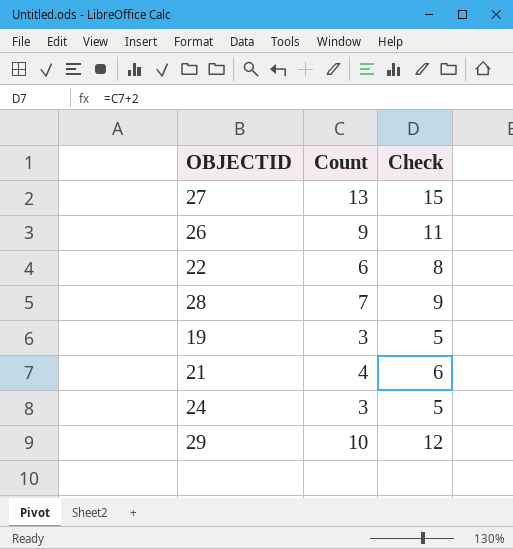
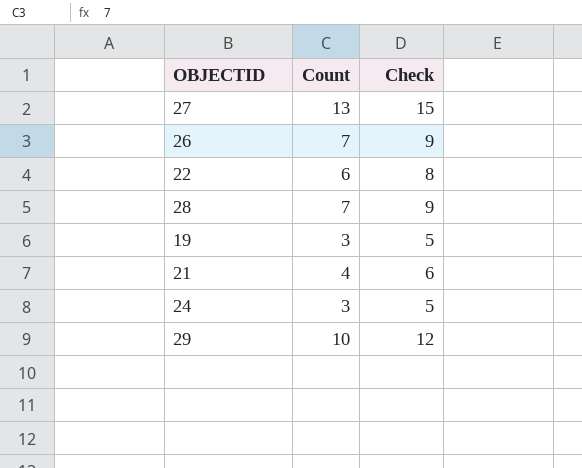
26 | Count: 9 -> 7
26 | Check: 11 -> 9

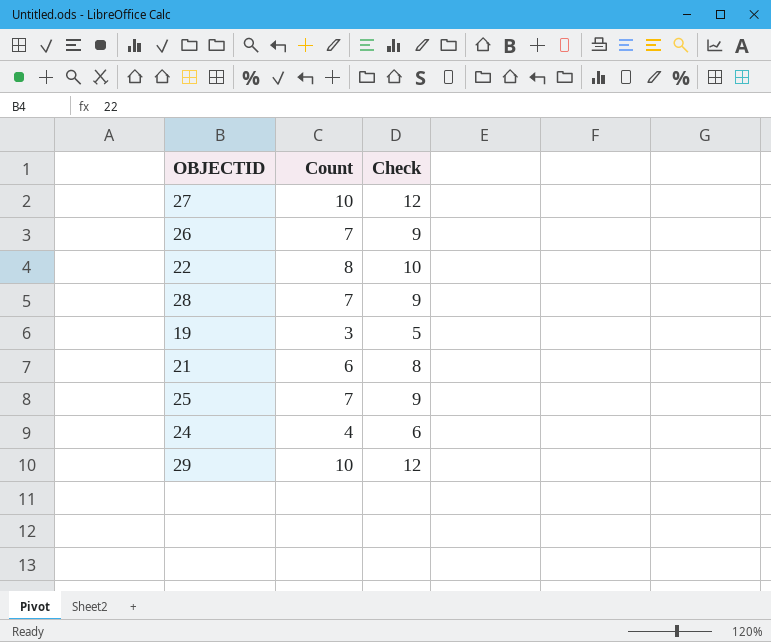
27 | Count: 13 -> 10
27 | Check: 15 -> 12
22 | Count: 6 -> 8
22 | Check: 8 -> 10
21 | Count: 4 -> 6
21 | Check: 6 -> 8
row 25: none -> 7 | 9
24 | Count: 3 -> 4
24 | Check: 5 -> 6

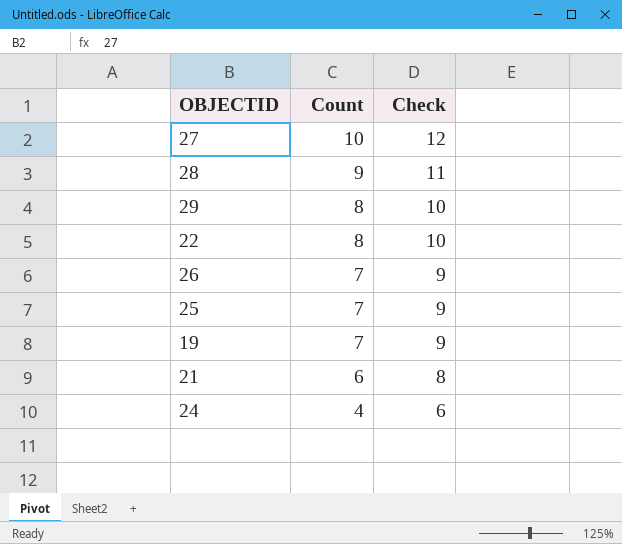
row order: none -> Count descending
28 | Count: 7 -> 9
28 | Check: 9 -> 11
29 | Count: 10 -> 8
29 | Check: 12 -> 10
19 | Count: 3 -> 7
19 | Check: 5 -> 9

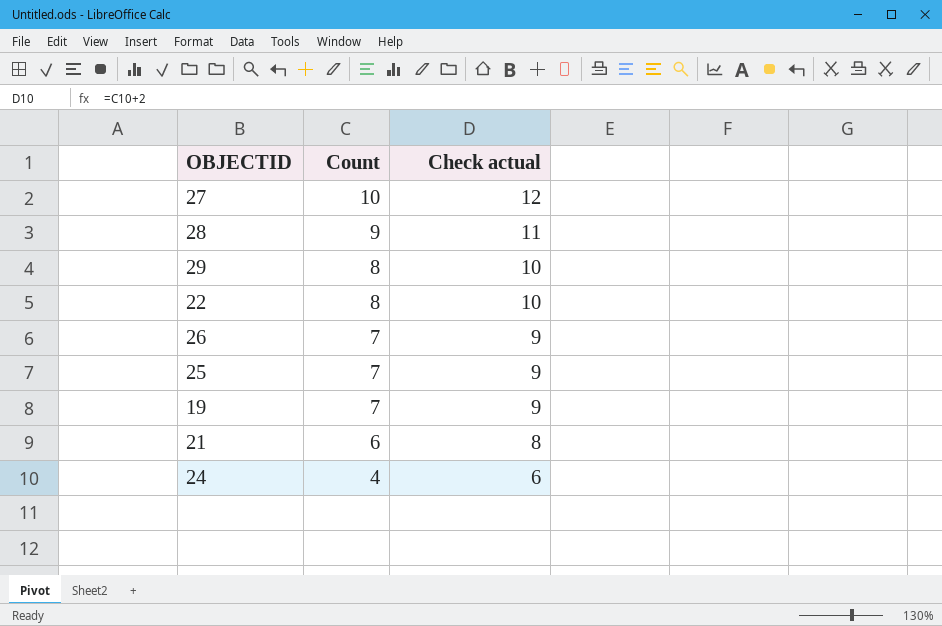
column name: Check -> Check actual

